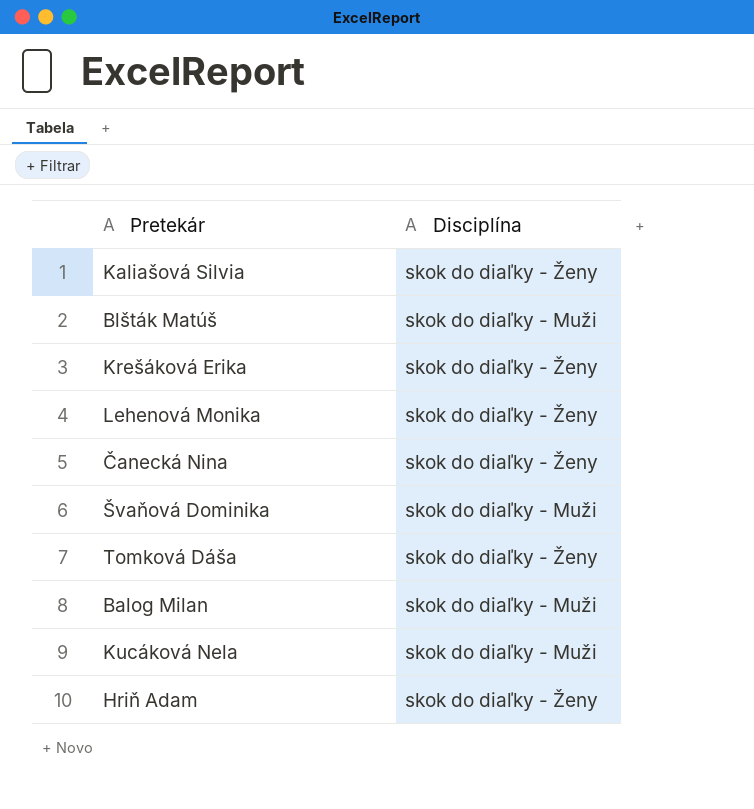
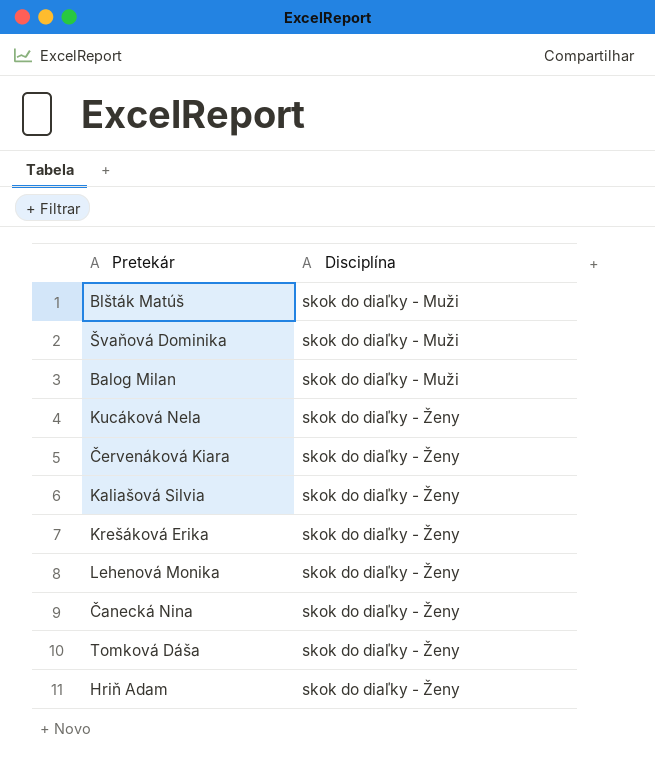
row order: none -> Disciplína ascending
Kucáková Nela | Disciplína: skok do diaľky - Muži -> skok do diaľky - Ženy
row Červenáková Kiara: none -> skok do diaľky - Ženy

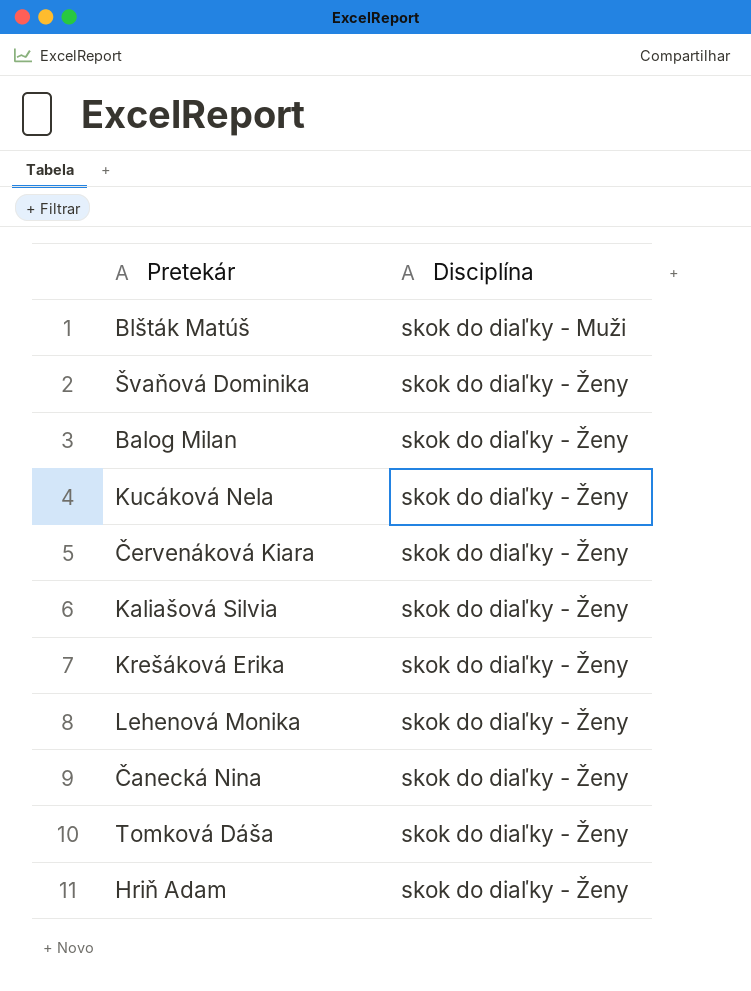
Švaňová Dominika | Disciplína: skok do diaľky - Muži -> skok do diaľky - Ženy
Balog Milan | Disciplína: skok do diaľky - Muži -> skok do diaľky - Ženy

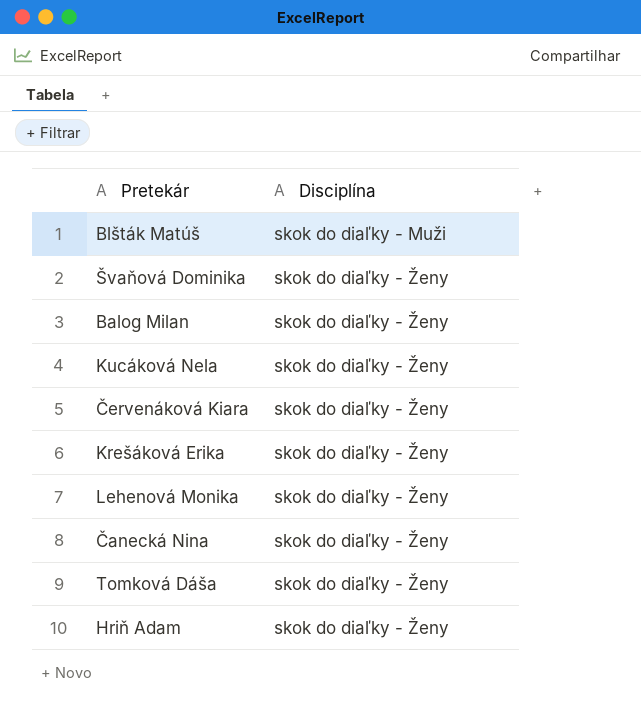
row Kaliašová Silvia: skok do diaľky - Ženy -> none

